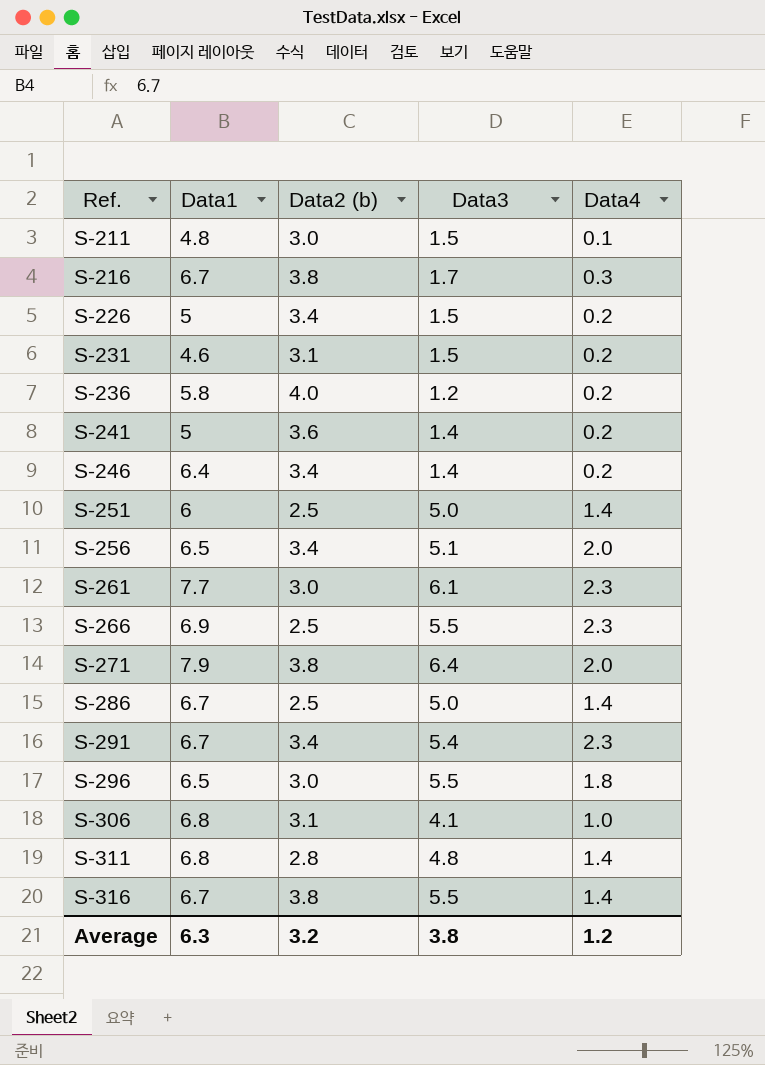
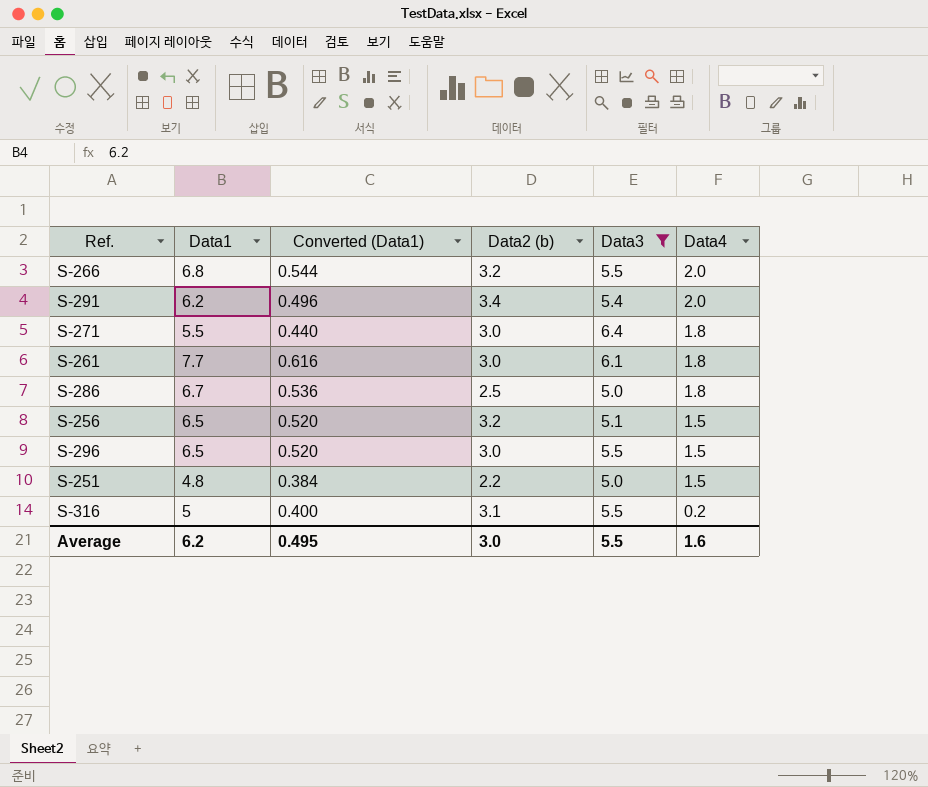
filter: none -> Data3 >= 5.0
row order: Ref. ascending -> Data4 descending
column Converted (Data1) | formula: none -> [Data1] * 0.08
S-266 | Data1: 6.9 -> 6.8
S-266 | Data2 (b): 2.5 -> 3.2
S-266 | Data4: 2.3 -> 2.0
S-291 | Data1: 6.7 -> 6.2
S-291 | Data4: 2.3 -> 2.0
S-271 | Data1: 7.9 -> 5.5
S-271 | Data2 (b): 3.8 -> 3.0
S-271 | Data4: 2.0 -> 1.8
S-261 | Data4: 2.3 -> 1.8
S-286 | Data4: 1.4 -> 1.8
S-256 | Data2 (b): 3.4 -> 3.2
S-256 | Data4: 2.0 -> 1.5
S-296 | Data4: 1.8 -> 1.5
S-251 | Data1: 6 -> 4.8
S-251 | Data2 (b): 2.5 -> 2.2
S-251 | Data4: 1.4 -> 1.5
S-316 | Data1: 6.7 -> 5
S-316 | Data2 (b): 3.8 -> 3.1
S-316 | Data4: 1.4 -> 0.2
Average | Data1: 6.3 -> 6.2
Average | Data2 (b): 3.2 -> 3.0
Average | Data3: 3.8 -> 5.5
Average | Data4: 1.2 -> 1.6

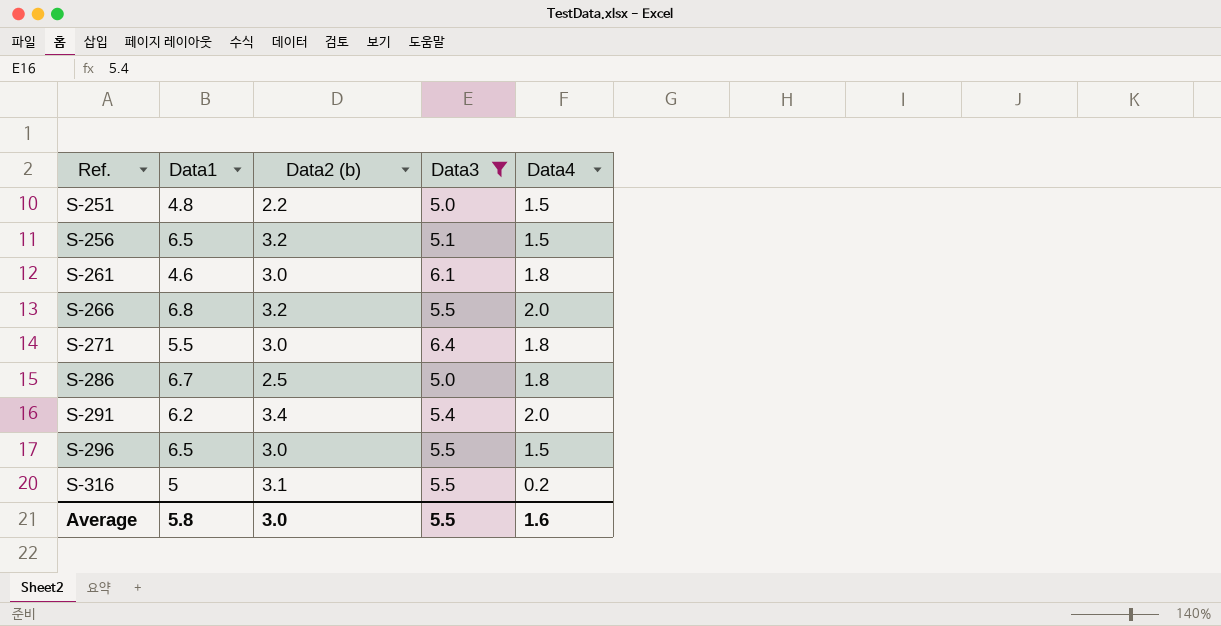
row order: Data4 descending -> Ref. ascending
column Converted (Data1) | formula: [Data1] * 0.08 -> none
S-261 | Data1: 7.7 -> 4.6
Average | Data1: 6.2 -> 5.8

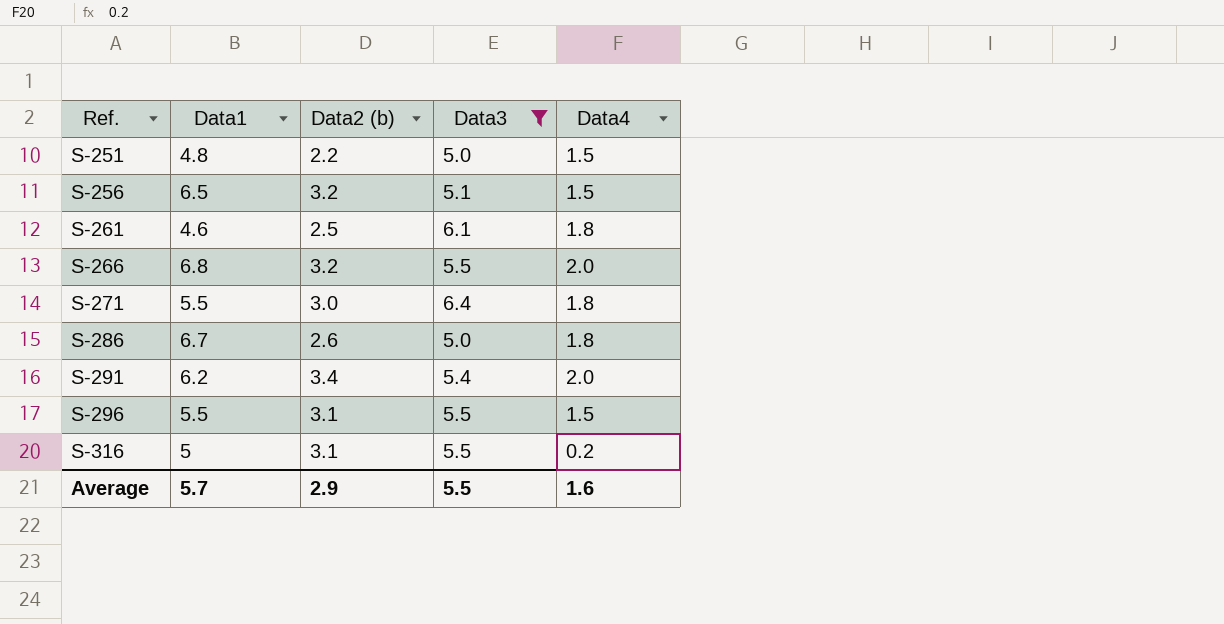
S-261 | Data2 (b): 3.0 -> 2.5
S-286 | Data2 (b): 2.5 -> 2.6
S-296 | Data1: 6.5 -> 5.5
S-296 | Data2 (b): 3.0 -> 3.1
Average | Data1: 5.8 -> 5.7
Average | Data2 (b): 3.0 -> 2.9

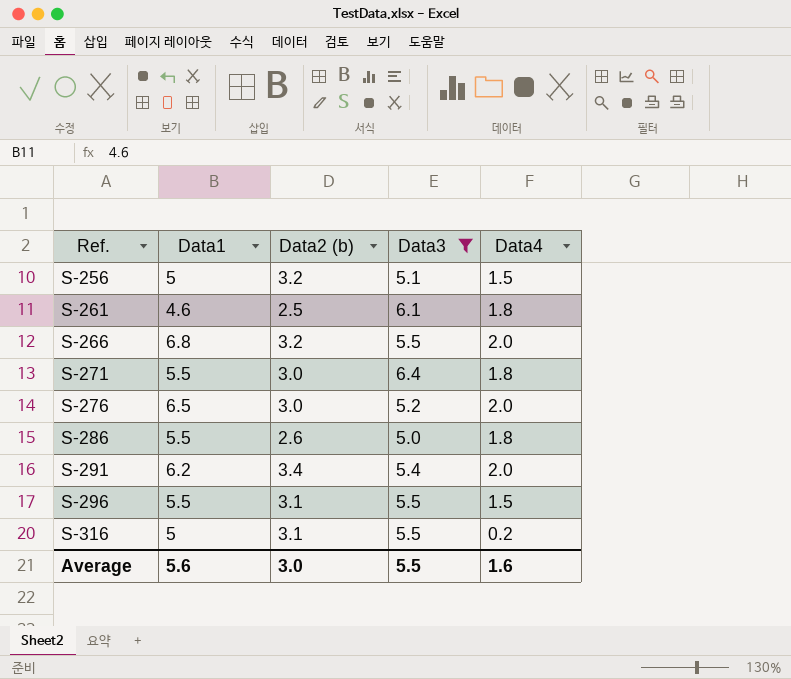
row S-251: 4.8 | 2.2 | 5.0 | 1.5 -> none
S-256 | Data1: 6.5 -> 5
row S-276: none -> 6.5 | 3.0 | 5.2 | 2.0
S-286 | Data1: 6.7 -> 5.5
Average | Data1: 5.7 -> 5.6
Average | Data2 (b): 2.9 -> 3.0

